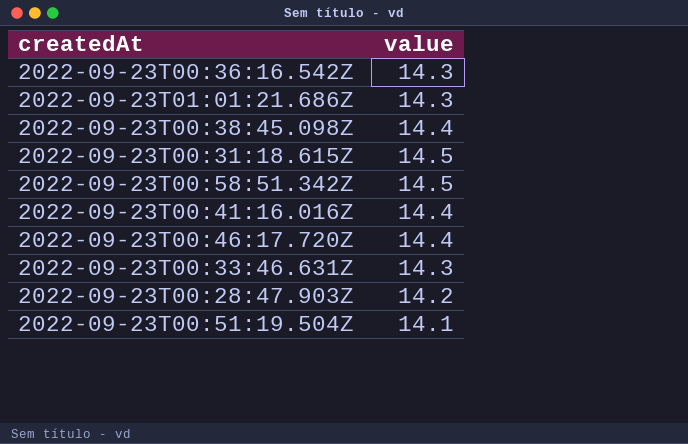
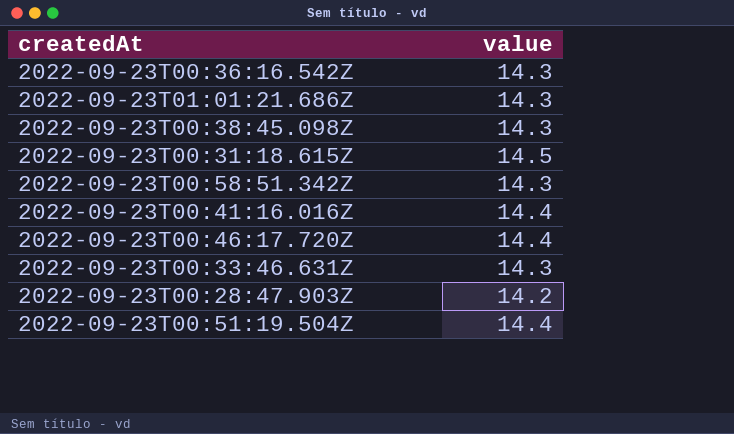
2022-09-23T00:38:45.098Z | value: 14.4 -> 14.3
2022-09-23T00:58:51.342Z | value: 14.5 -> 14.3
2022-09-23T00:51:19.504Z | value: 14.1 -> 14.4

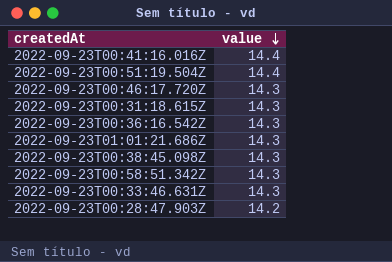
row order: none -> value descending
2022-09-23T00:46:17.720Z | value: 14.4 -> 14.3
2022-09-23T00:31:18.615Z | value: 14.5 -> 14.3

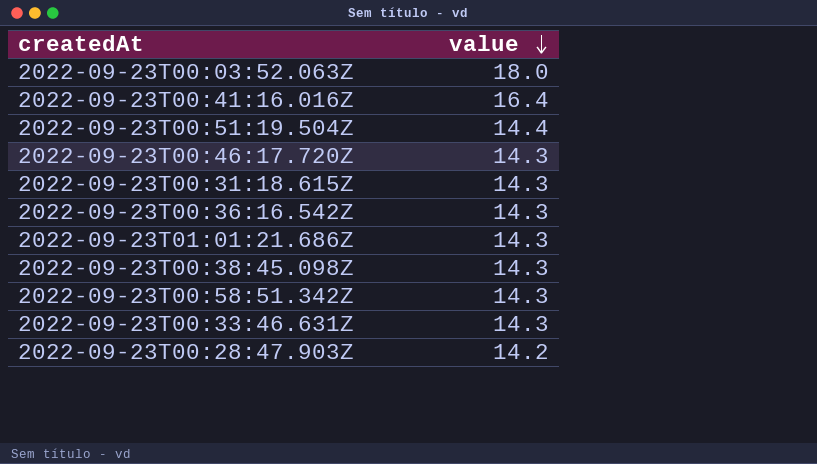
row 2022-09-23T00:03:52.063Z: none -> 18.0
2022-09-23T00:41:16.016Z | value: 14.4 -> 16.4

